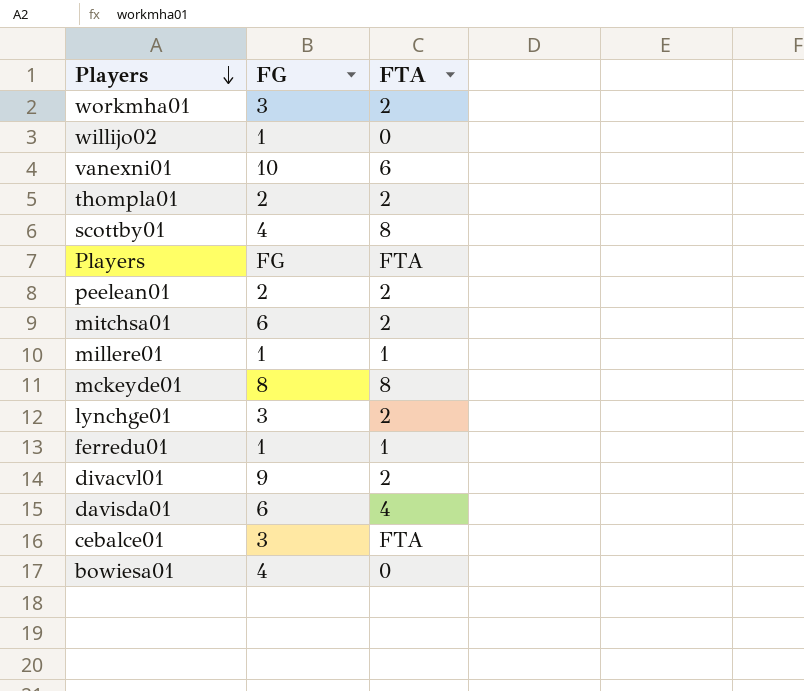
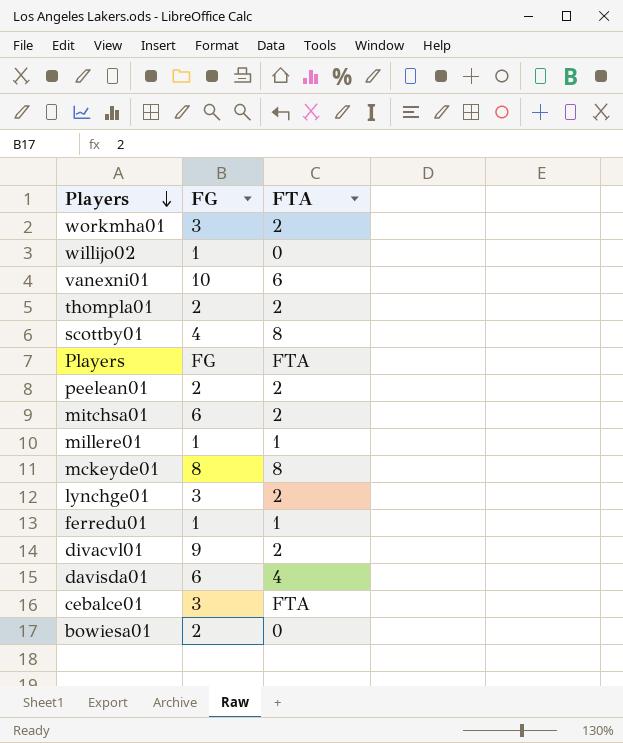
bowiesa01 | FG: 4 -> 2

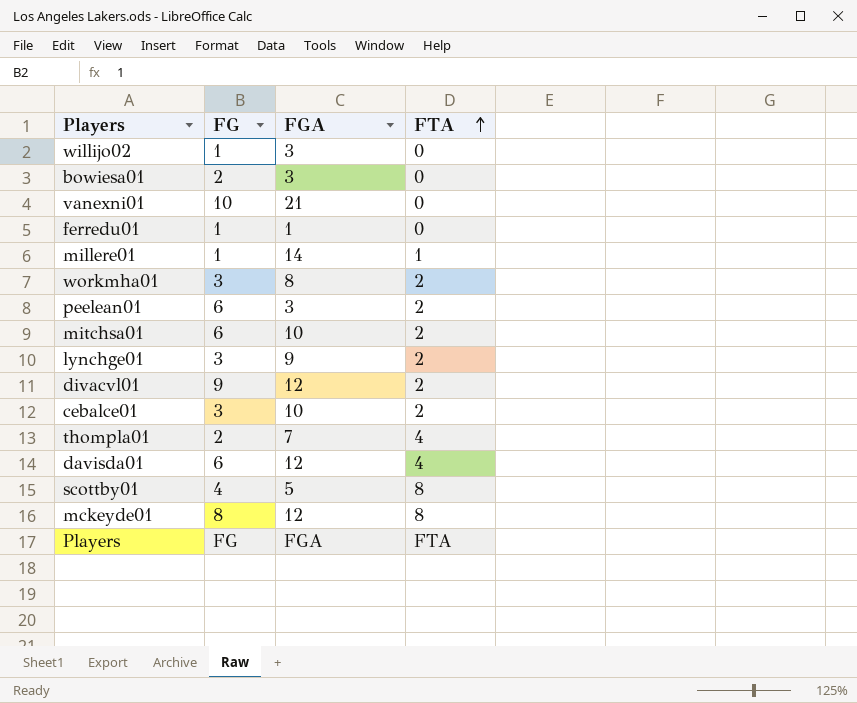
row order: Players descending -> FTA ascending
column FGA | position: none -> 3
vanexni01 | FTA: 6 -> 0
ferredu01 | FTA: 1 -> 0
peelean01 | FG: 2 -> 6
cebalce01 | FTA: FTA -> 2
thompla01 | FTA: 2 -> 4

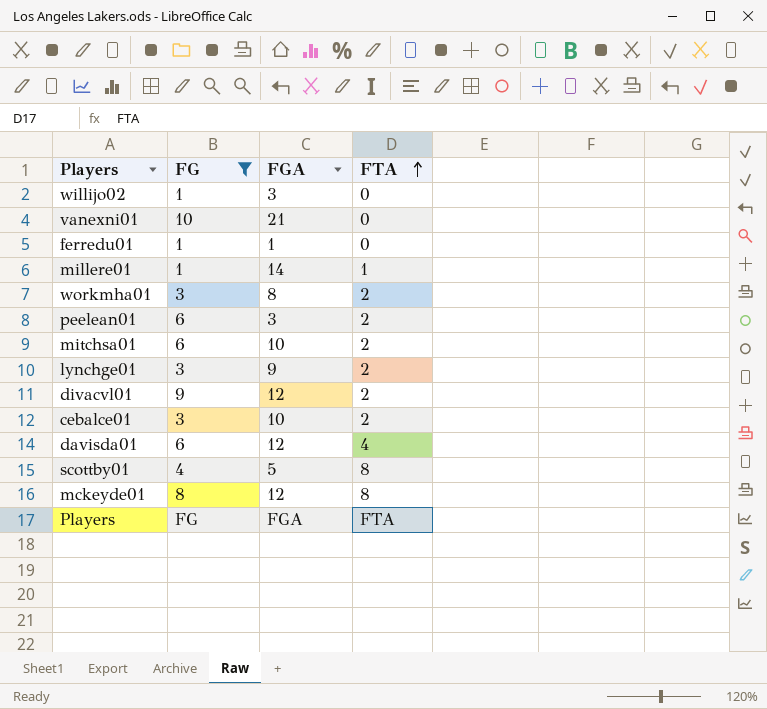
filter: none -> FG != 2

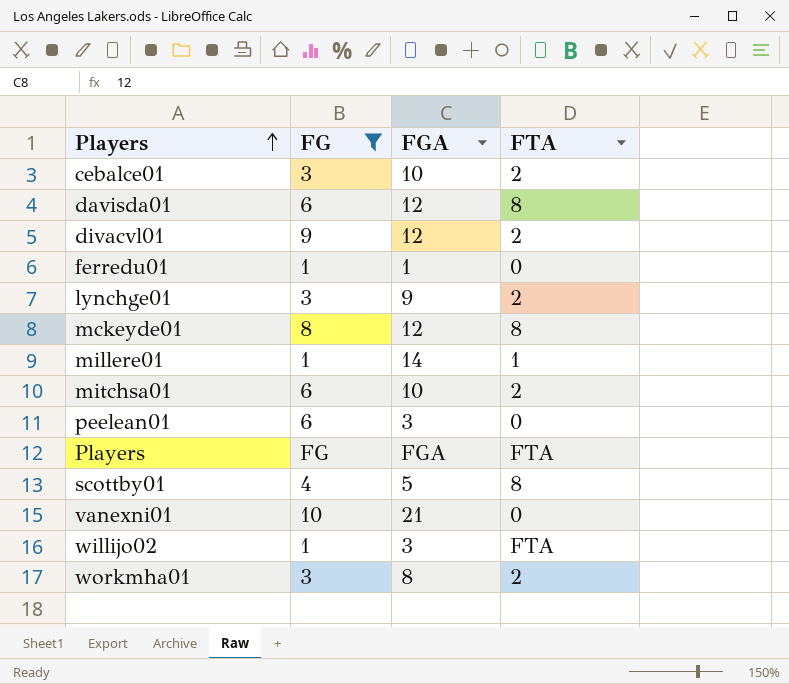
row order: FTA ascending -> Players ascending
davisda01 | FTA: 4 -> 8
peelean01 | FTA: 2 -> 0
willijo02 | FTA: 0 -> FTA

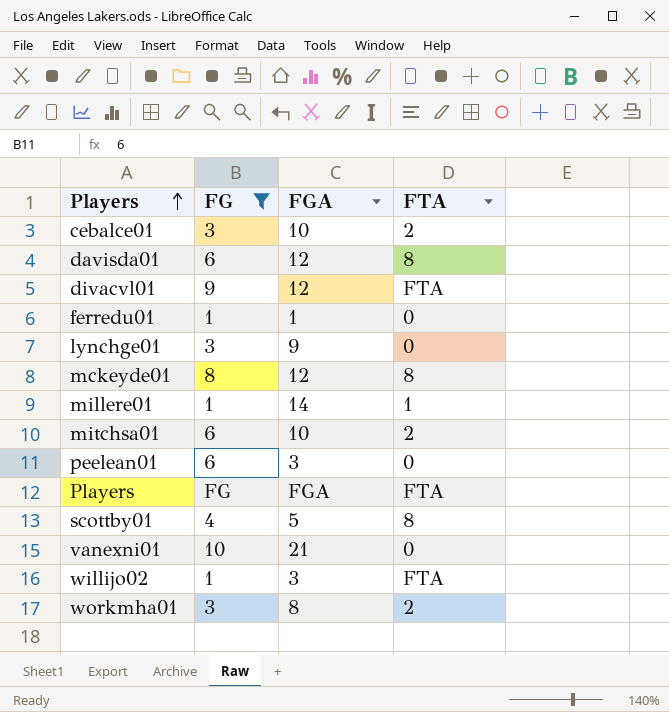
divacvl01 | FTA: 2 -> FTA
lynchge01 | FTA: 2 -> 0

